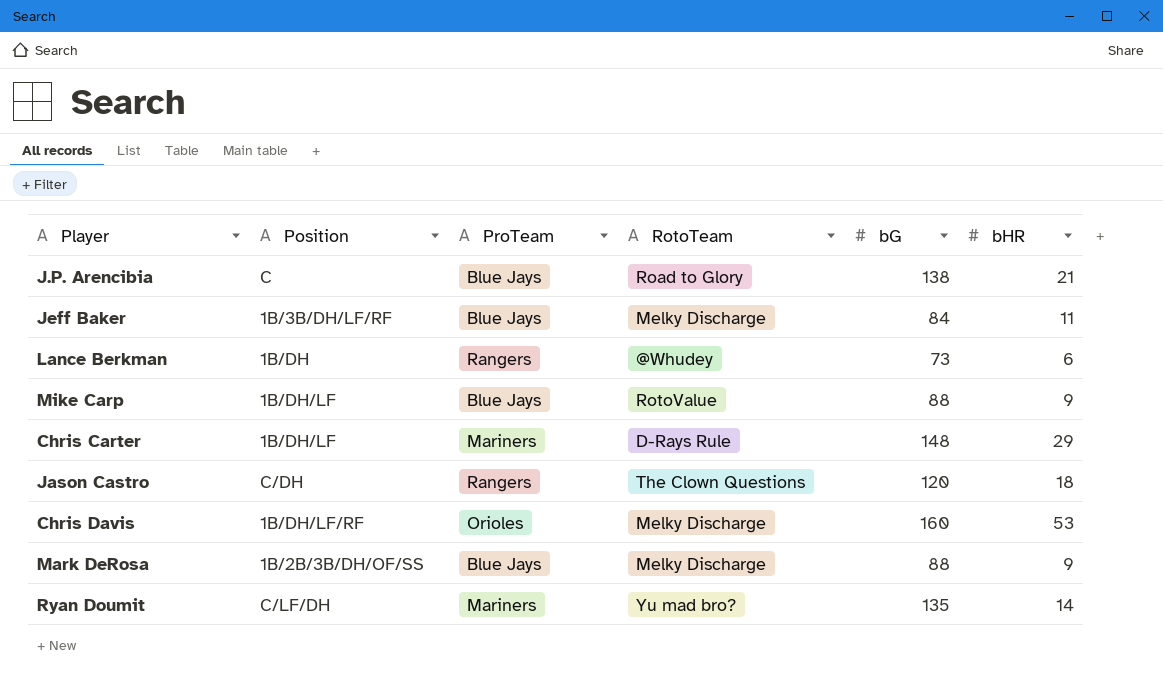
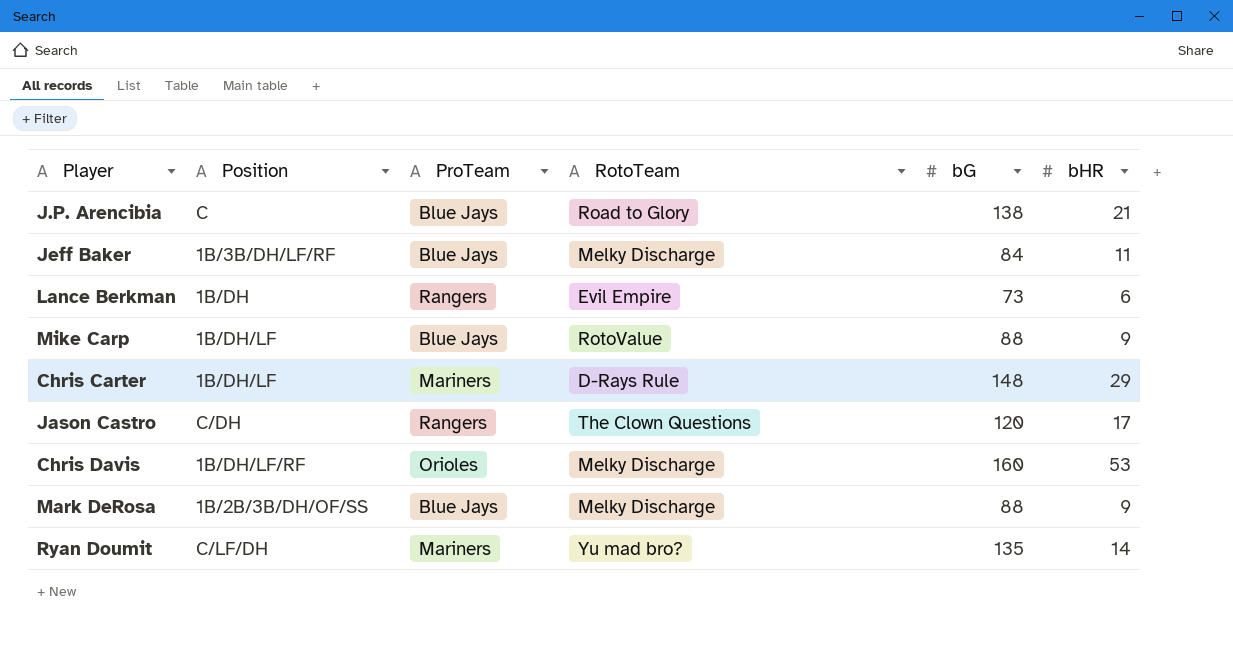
Lance Berkman | RotoTeam: @Whudey -> Evil Empire
Jason Castro | bHR: 18 -> 17

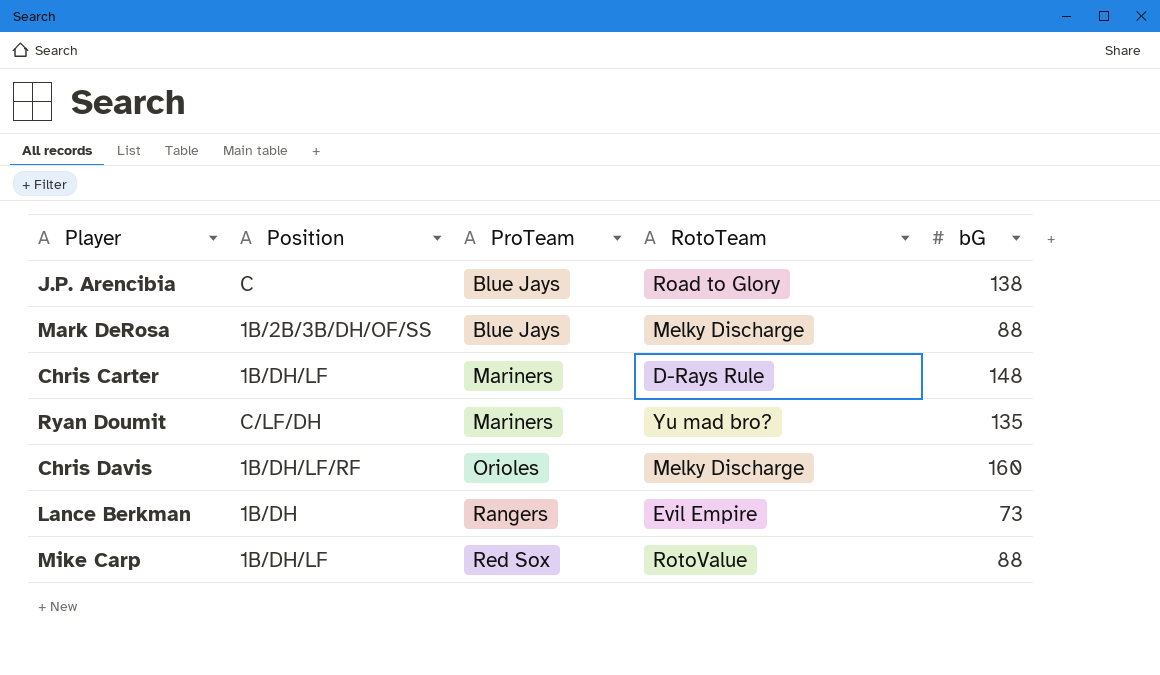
row order: none -> ProTeam ascending
column bHR | position: 6 -> none
row Jeff Baker: 1B/3B/DH/LF/RF | Blue Jays | Melky Discharge | 84 | 11 -> none
row Jason Castro: C/DH | Rangers | The Clown Questions | 120 | 17 -> none
Mike Carp | ProTeam: Blue Jays -> Red Sox

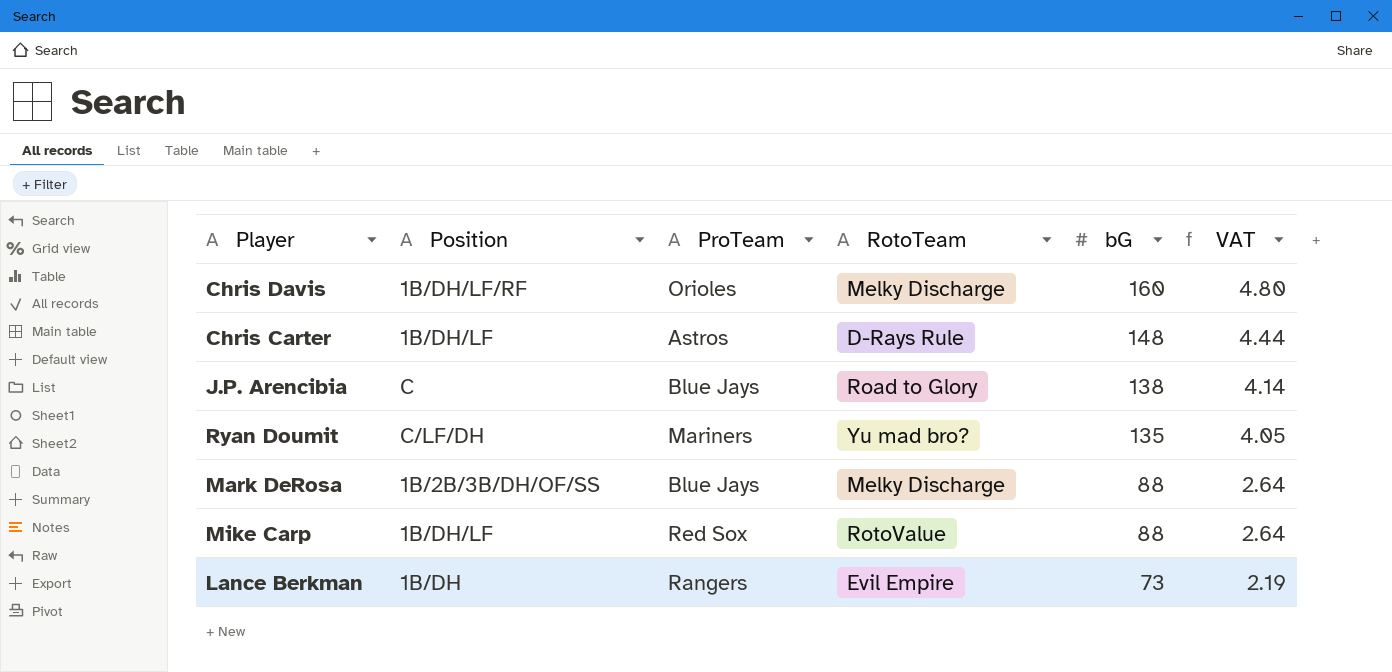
row order: ProTeam ascending -> bG descending
column VAT | formula: none -> [bG] * 0.03
Chris Carter | ProTeam: Mariners -> Astros

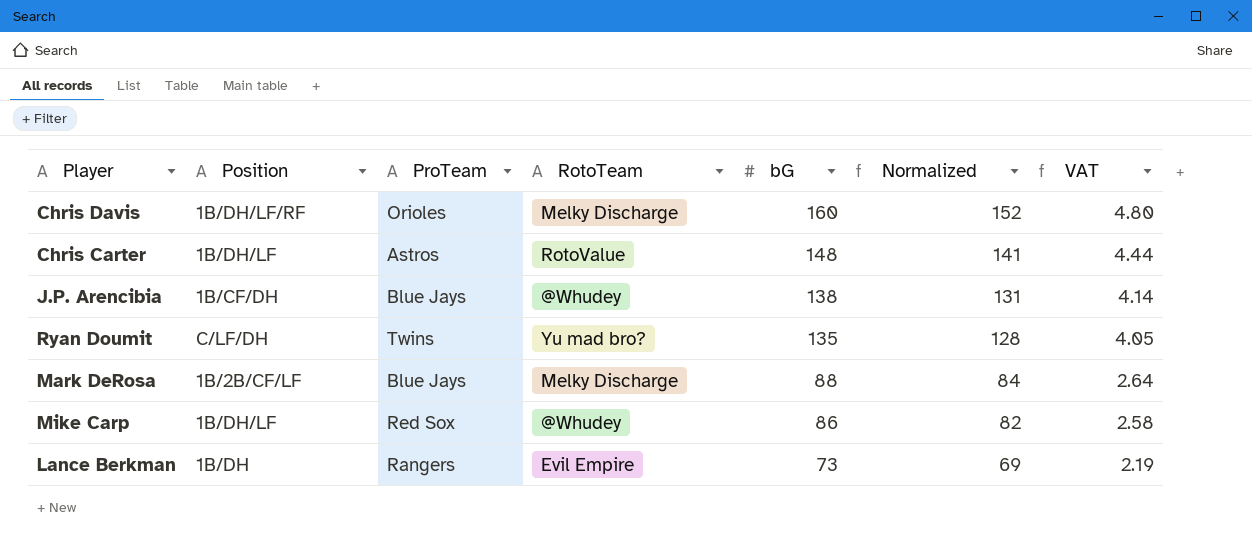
column Normalized | formula: none -> [bG] * 0.95
Chris Carter | RotoTeam: D-Rays Rule -> RotoValue
J.P. Arencibia | Position: C -> 1B/CF/DH
J.P. Arencibia | RotoTeam: Road to Glory -> @Whudey
Ryan Doumit | ProTeam: Mariners -> Twins
Mark DeRosa | Position: 1B/2B/3B/DH/OF/SS -> 1B/2B/CF/LF
Mike Carp | RotoTeam: RotoValue -> @Whudey
Mike Carp | bG: 88 -> 86
Mike Carp | VAT: 2.64 -> 2.58

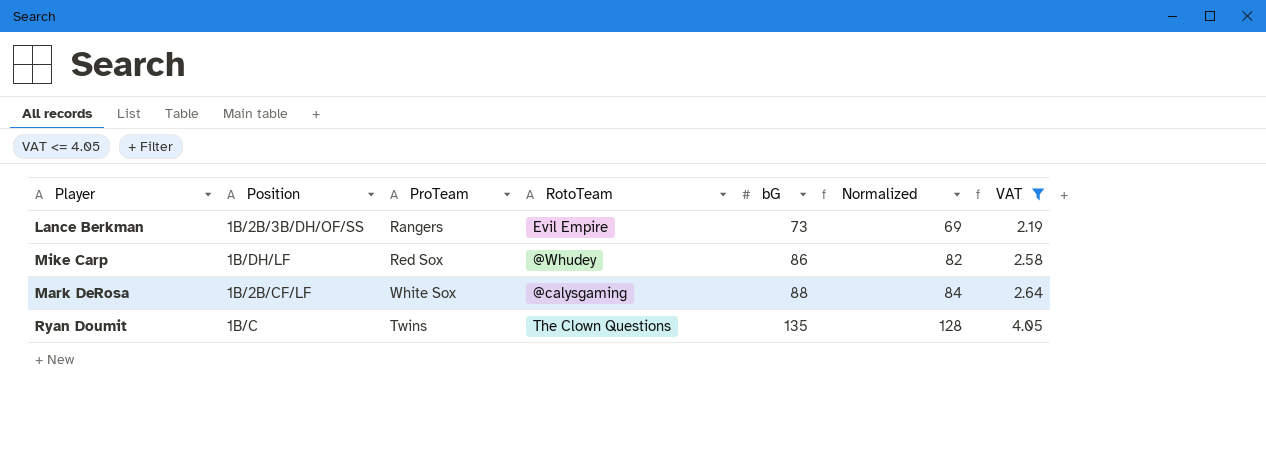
filter: none -> VAT <= 4.05
row order: bG descending -> bG ascending
Lance Berkman | Position: 1B/DH -> 1B/2B/3B/DH/OF/SS
Mark DeRosa | ProTeam: Blue Jays -> White Sox
Mark DeRosa | RotoTeam: Melky Discharge -> @calysgaming
Ryan Doumit | Position: C/LF/DH -> 1B/C
Ryan Doumit | RotoTeam: Yu mad bro? -> The Clown Questions

